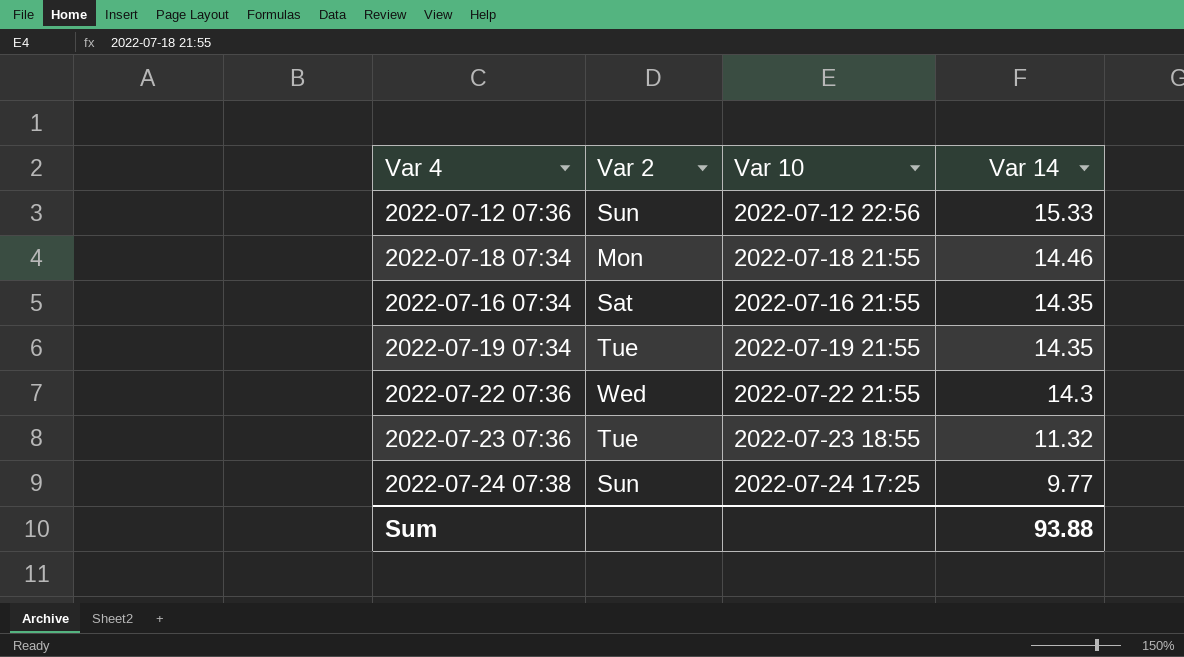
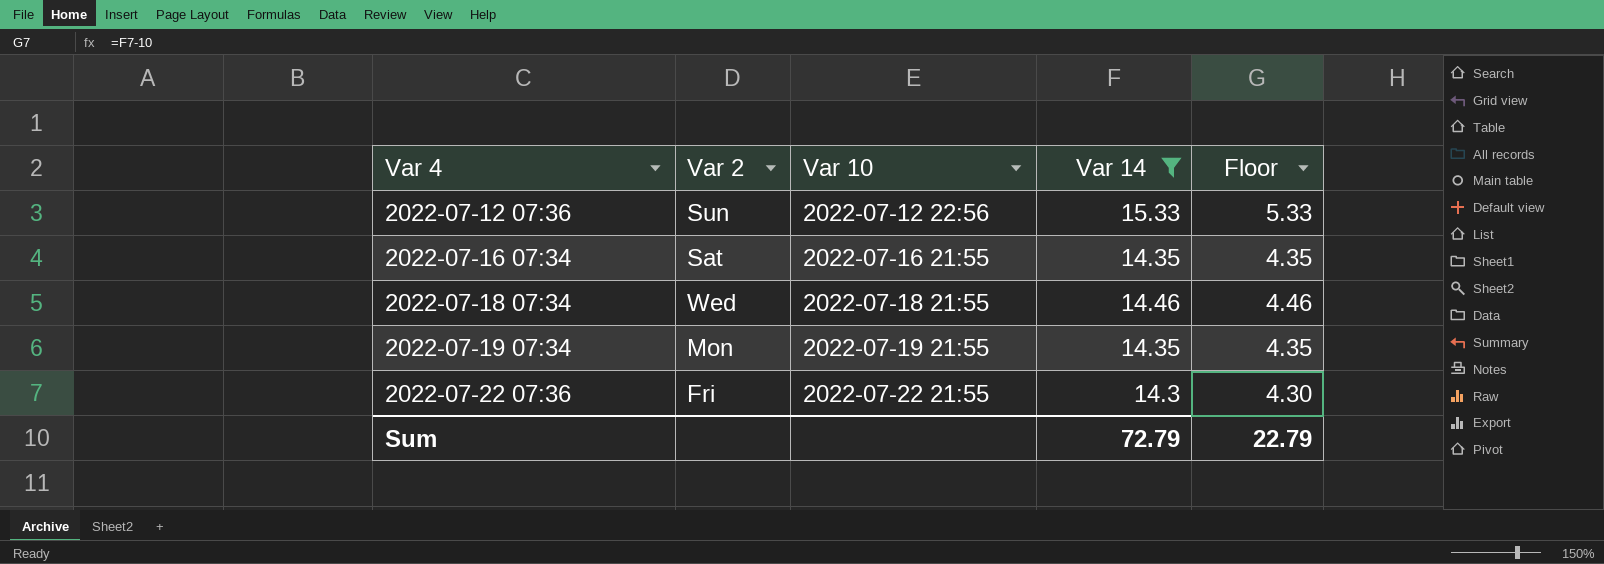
filter: none -> Var 14 >= 14.3
row order: Var 14 descending -> Var 4 ascending
column Floor | formula: none -> [Var 14] - 10
2022-07-18 07:34 | Var 2: Mon -> Wed
2022-07-19 07:34 | Var 2: Tue -> Mon
2022-07-22 07:36 | Var 2: Wed -> Fri
Sum | Var 14: 93.88 -> 72.79

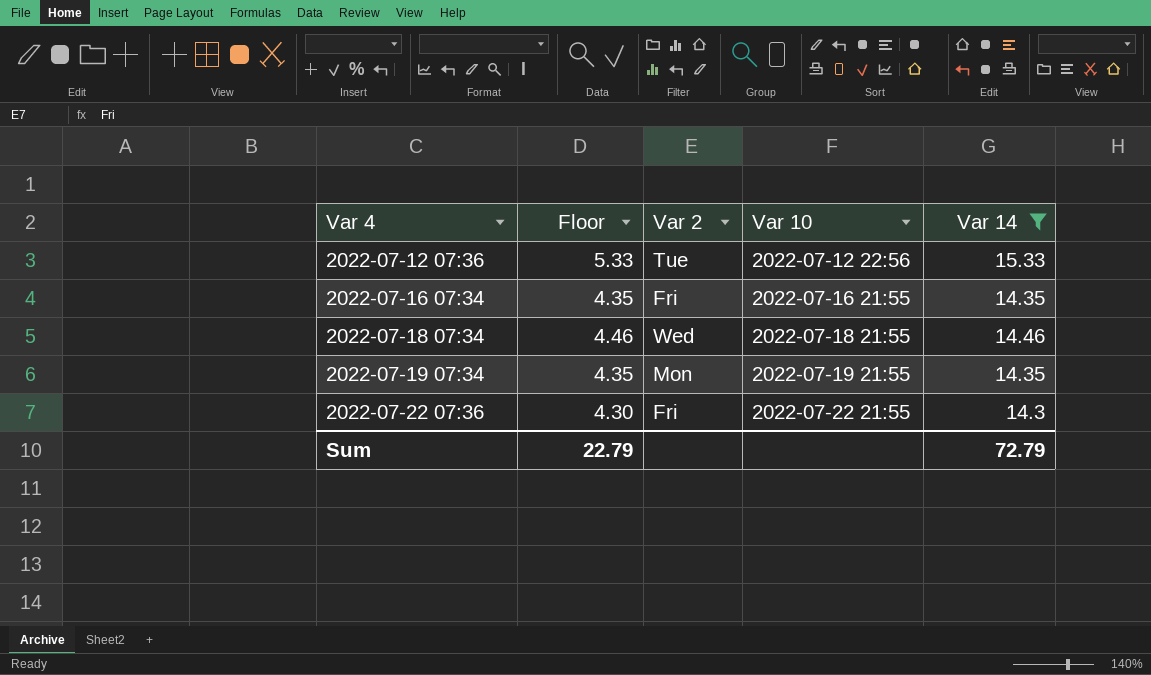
column Floor | position: 5 -> 2
2022-07-12 07:36 | Var 2: Sun -> Tue
2022-07-16 07:34 | Var 2: Sat -> Fri

